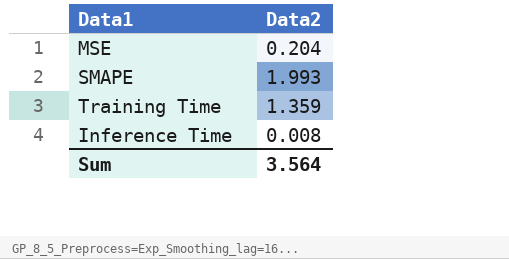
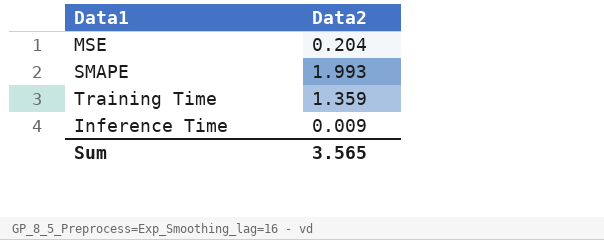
Inference Time | Data2: 0.008 -> 0.009
Sum | Data2: 3.564 -> 3.565

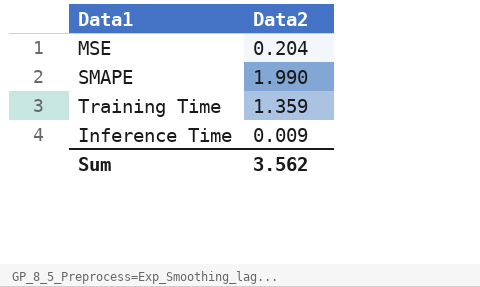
SMAPE | Data2: 1.993 -> 1.990
Sum | Data2: 3.565 -> 3.562

